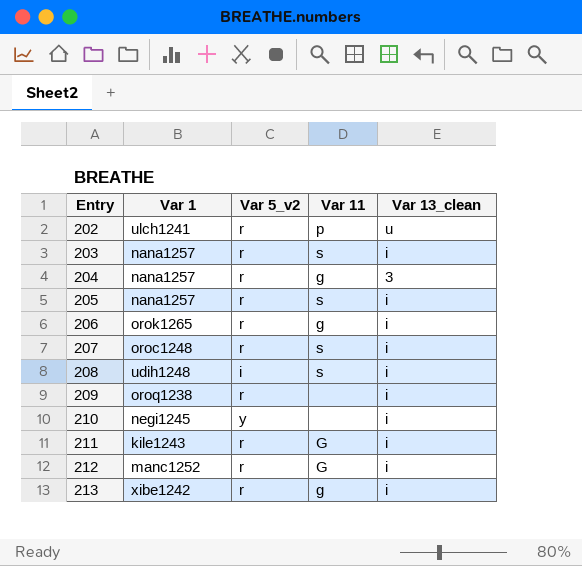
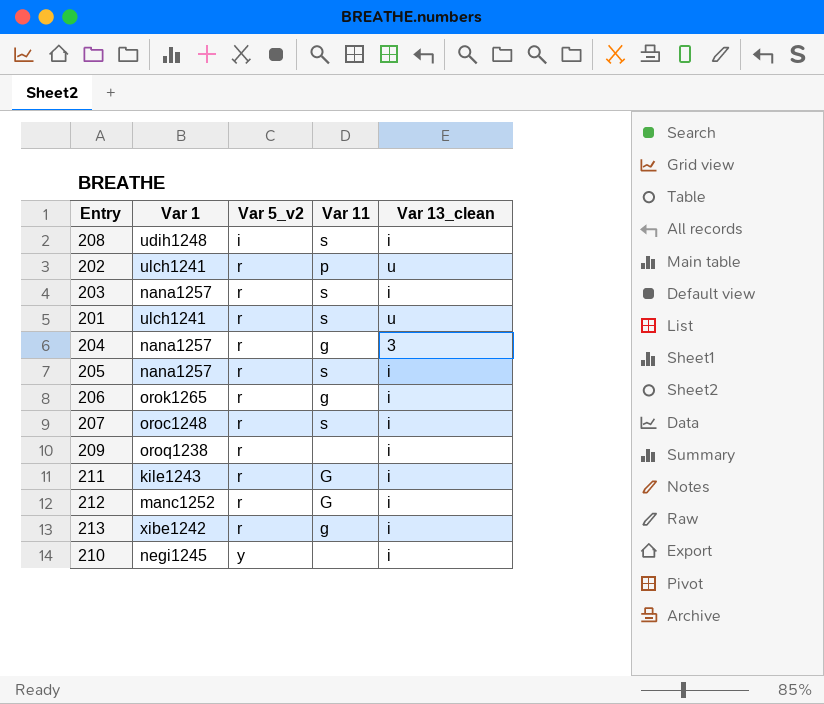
row order: Entry ascending -> Var 5_v2 ascending
row 201: none -> ulch1241 | r | s | u

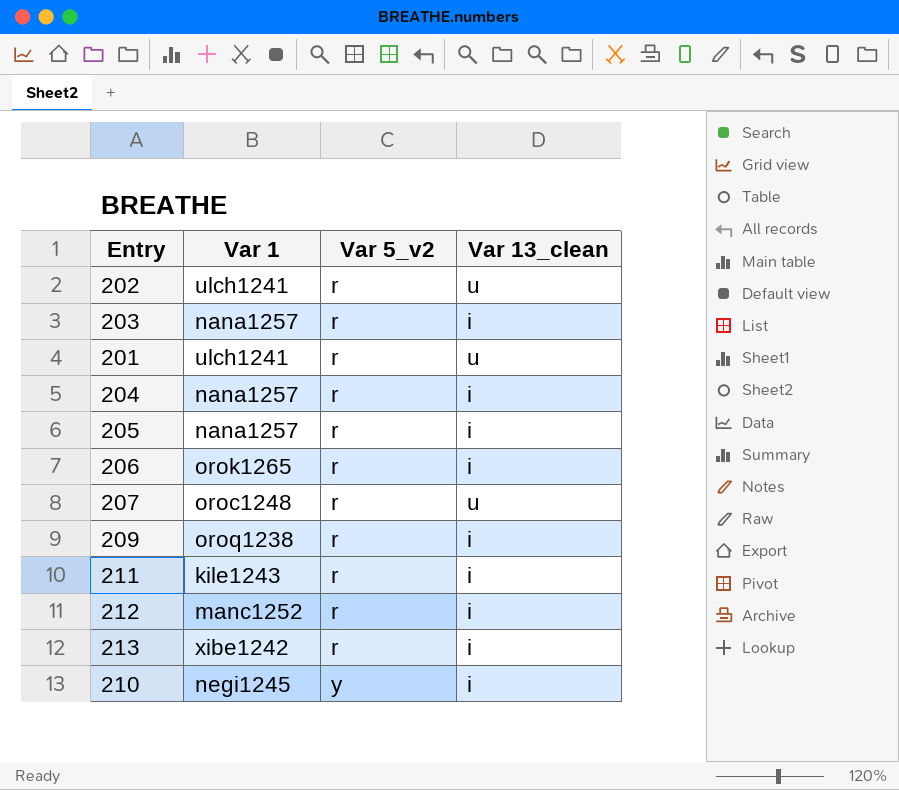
column Var 11 | position: 4 -> none
row 208: udih1248 | i | s | i -> none
204 | Var 13_clean: 3 -> i
207 | Var 13_clean: i -> u

